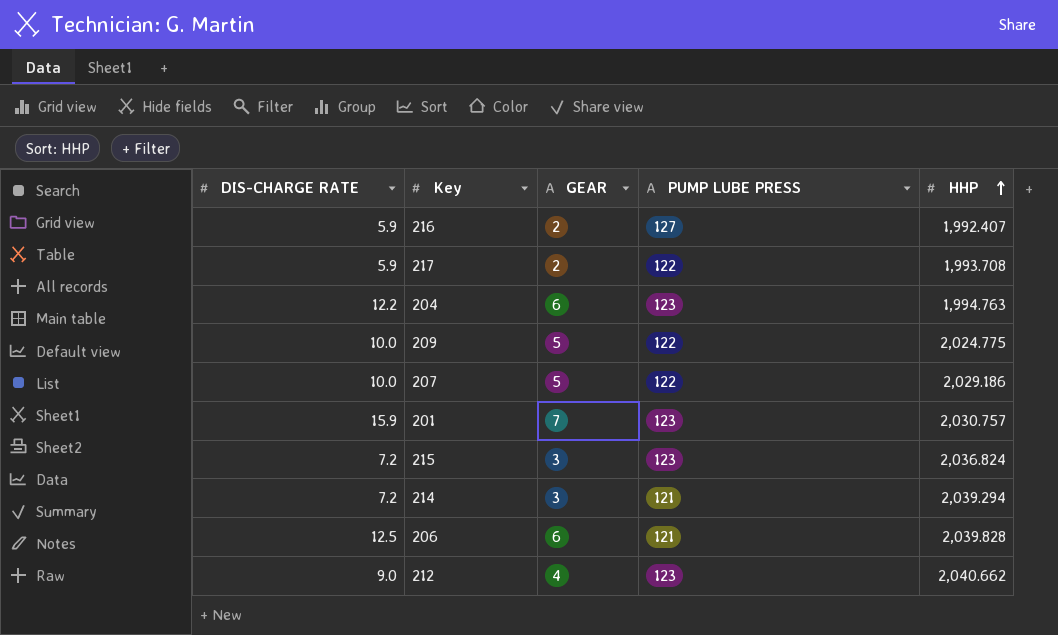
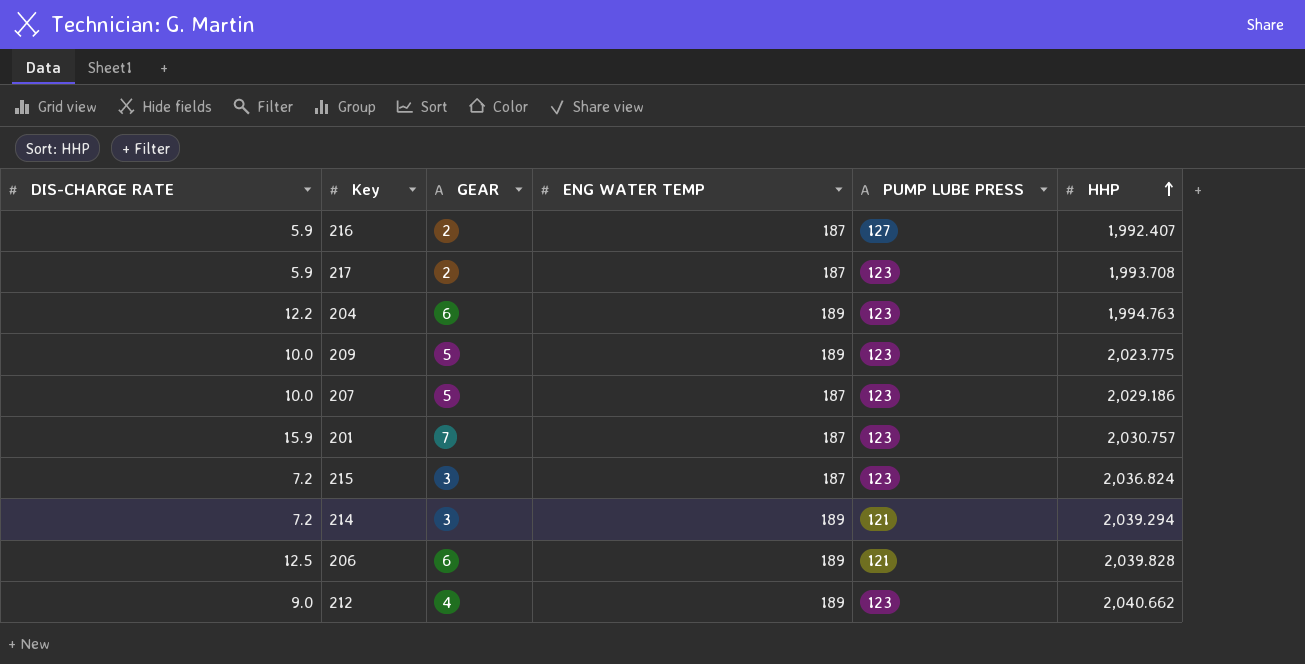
column ENG WATER TEMP | position: none -> 4
217 | PUMP LUBE PRESS: 122 -> 123
209 | PUMP LUBE PRESS: 122 -> 123
209 | HHP: 2,024.775 -> 2,023.775
207 | PUMP LUBE PRESS: 122 -> 123

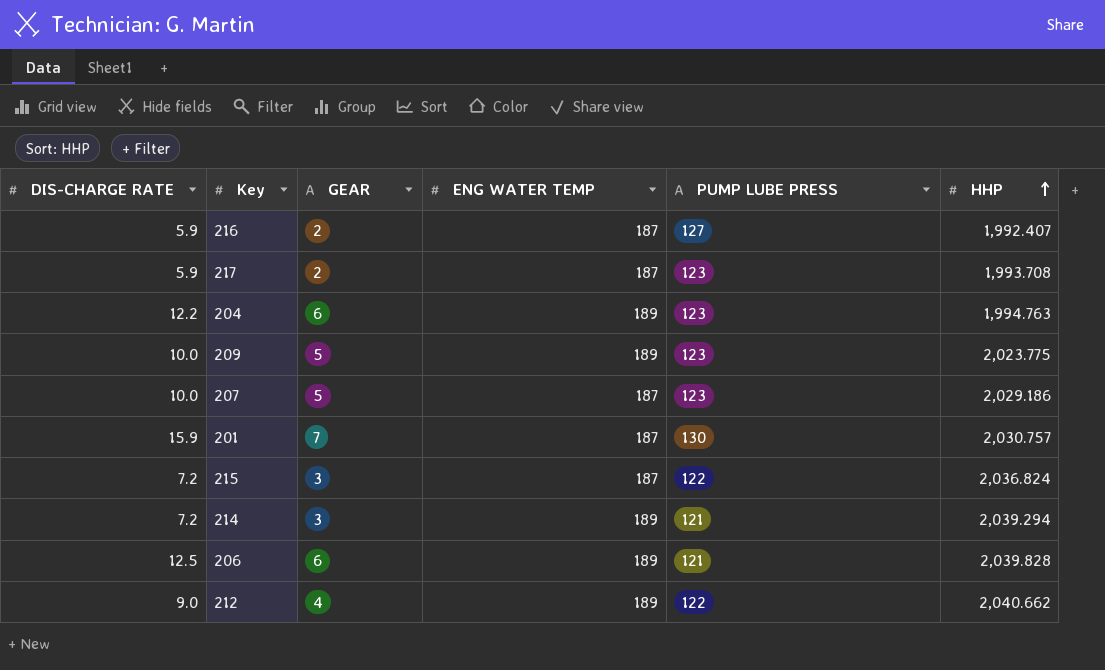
201 | PUMP LUBE PRESS: 123 -> 130
215 | PUMP LUBE PRESS: 123 -> 122
212 | PUMP LUBE PRESS: 123 -> 122

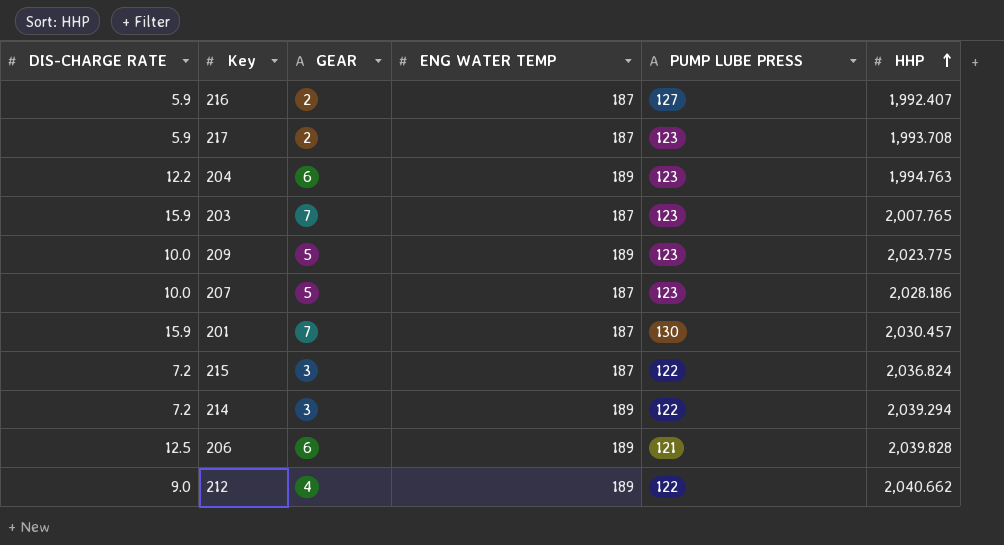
row 203: none -> 15.9 | 7 | 187 | 123 | 2,007.765
207 | HHP: 2,029.186 -> 2,028.186
201 | HHP: 2,030.757 -> 2,030.457
214 | PUMP LUBE PRESS: 121 -> 122

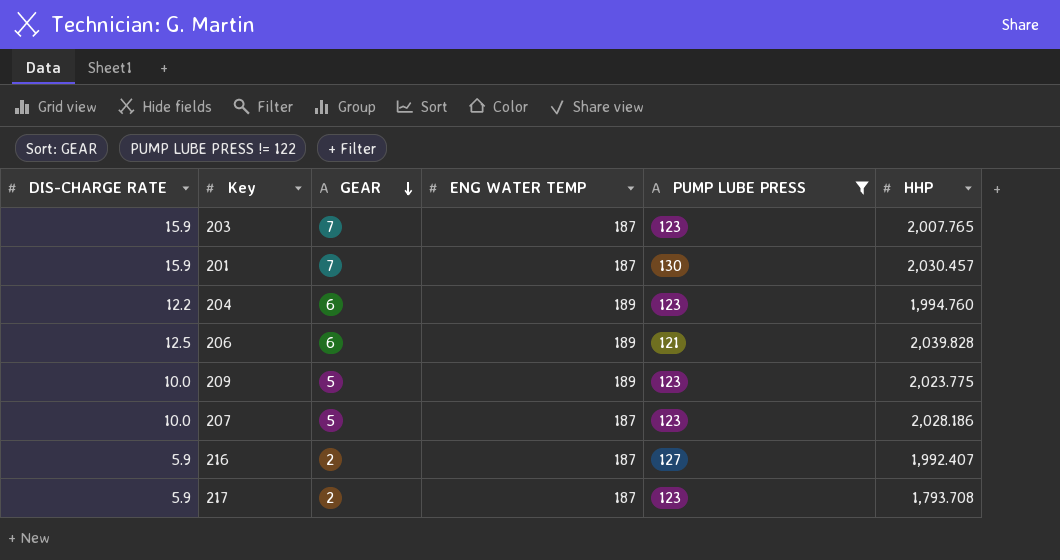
filter: none -> PUMP LUBE PRESS != 122
row order: HHP ascending -> GEAR descending
204 | HHP: 1,994.763 -> 1,994.760
217 | HHP: 1,993.708 -> 1,793.708

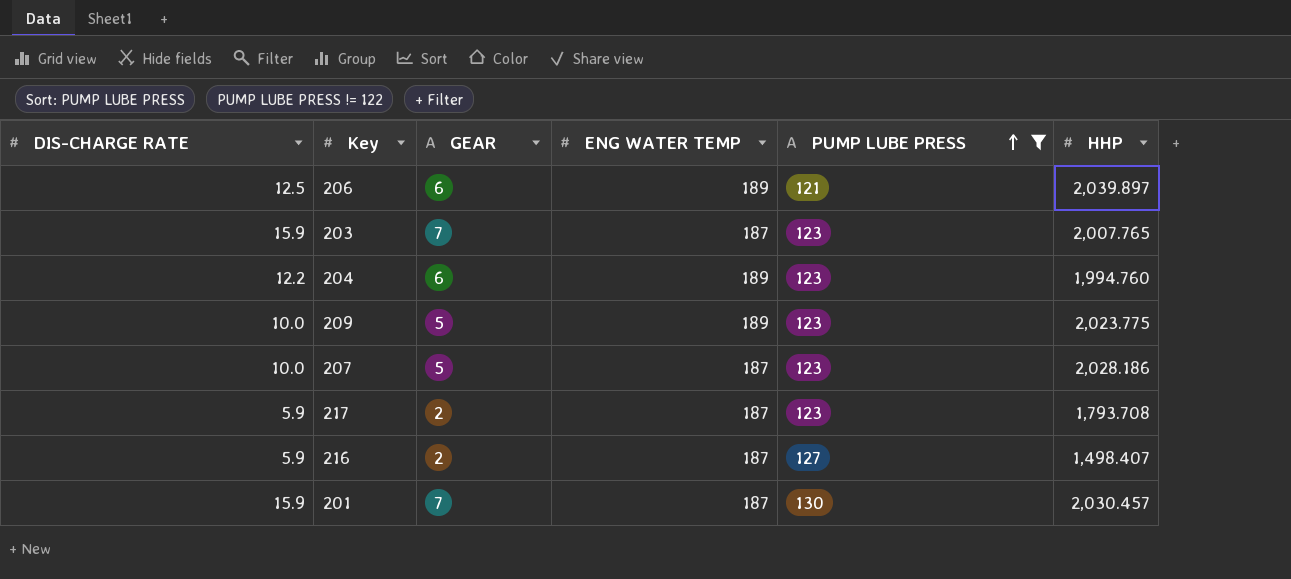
row order: GEAR descending -> PUMP LUBE PRESS ascending
206 | HHP: 2,039.828 -> 2,039.897
216 | HHP: 1,992.407 -> 1,498.407

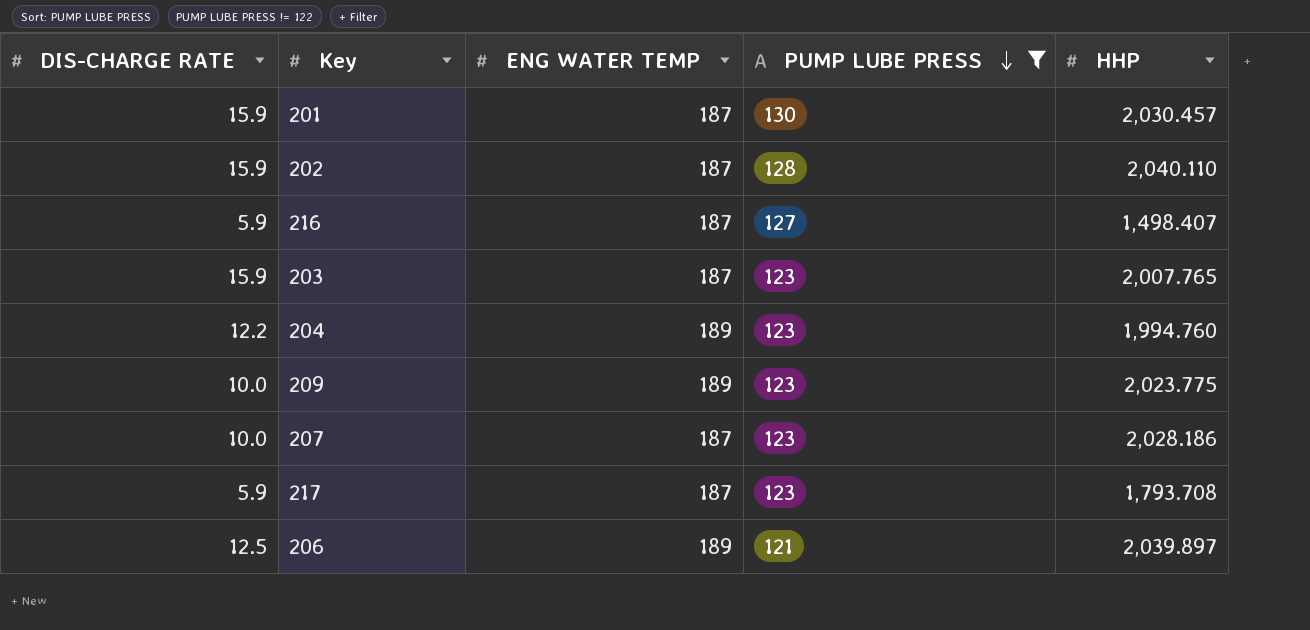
row order: PUMP LUBE PRESS ascending -> PUMP LUBE PRESS descending
column GEAR | position: 3 -> none
row 202: none -> 15.9 | 187 | 128 | 2,040.110

